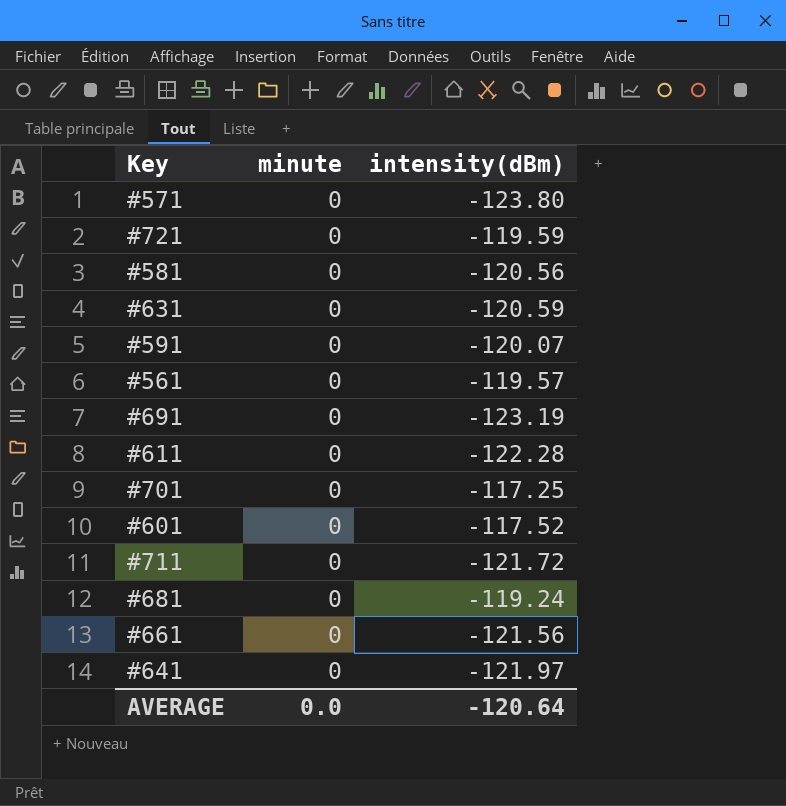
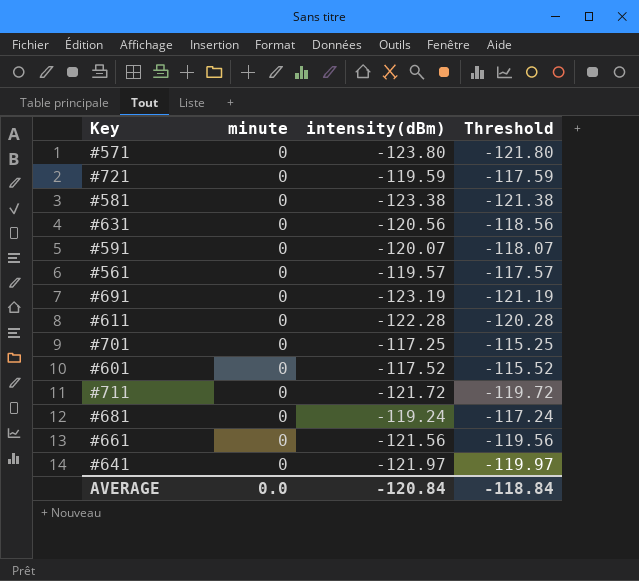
column Threshold | formula: none -> [intensity(dBm)] + 2
#581 | intensity(dBm): -120.56 -> -123.38
#631 | intensity(dBm): -120.59 -> -120.56
AVERAGE | intensity(dBm): -120.64 -> -120.84

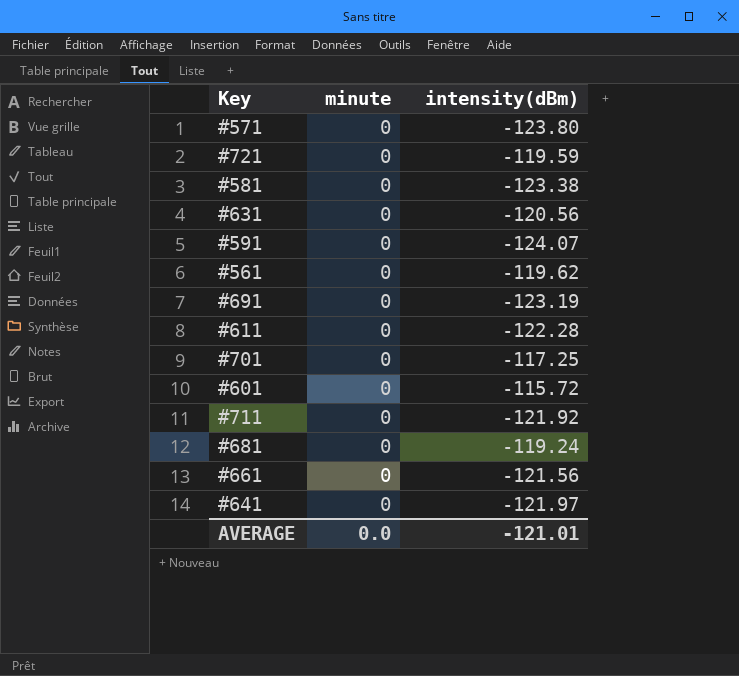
column Threshold | formula: [intensity(dBm)] + 2 -> none
#591 | intensity(dBm): -120.07 -> -124.07
#561 | intensity(dBm): -119.57 -> -119.62
#601 | intensity(dBm): -117.52 -> -115.72
#711 | intensity(dBm): -121.72 -> -121.92
AVERAGE | intensity(dBm): -120.84 -> -121.01

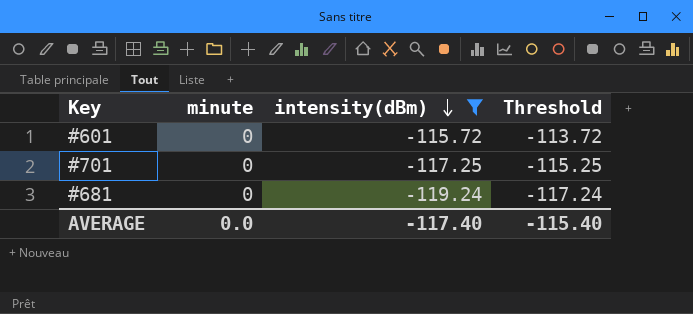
filter: none -> intensity(dBm) >= -119.24
row order: none -> intensity(dBm) descending
column Threshold | formula: none -> [intensity(dBm)] + 2
AVERAGE | intensity(dBm): -121.01 -> -117.40

